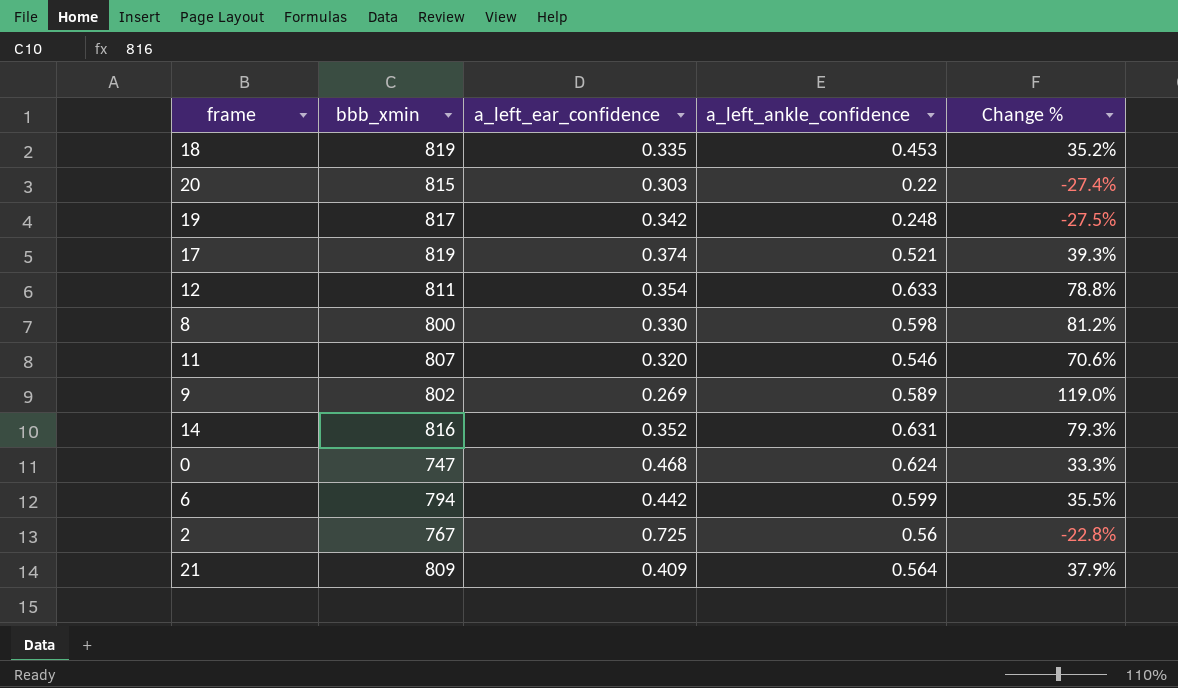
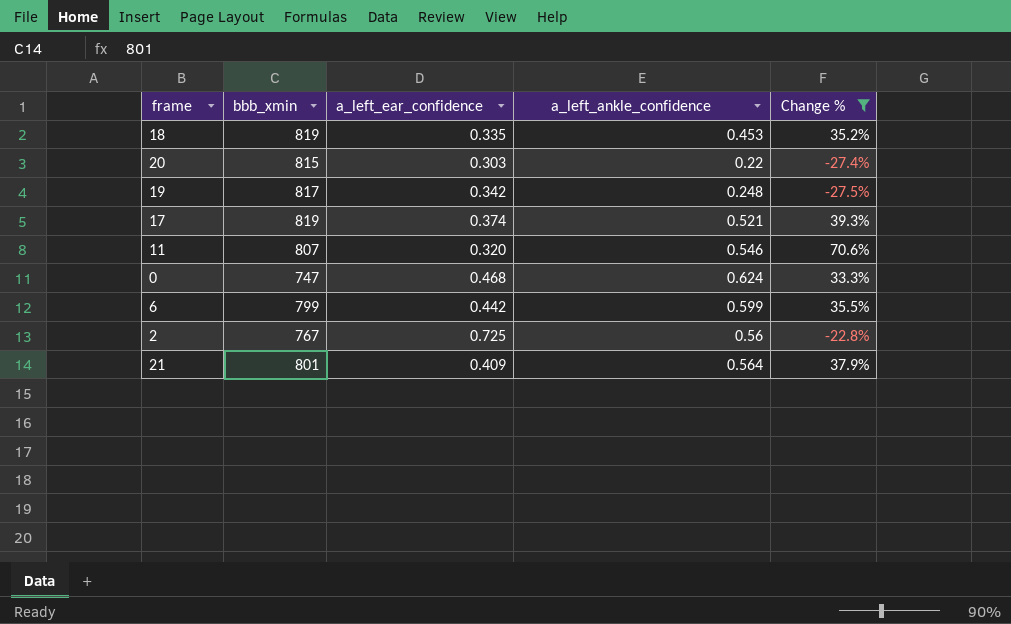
filter: none -> Change % <= 70.6%
6 | bbb_xmin: 794 -> 799
21 | bbb_xmin: 809 -> 801

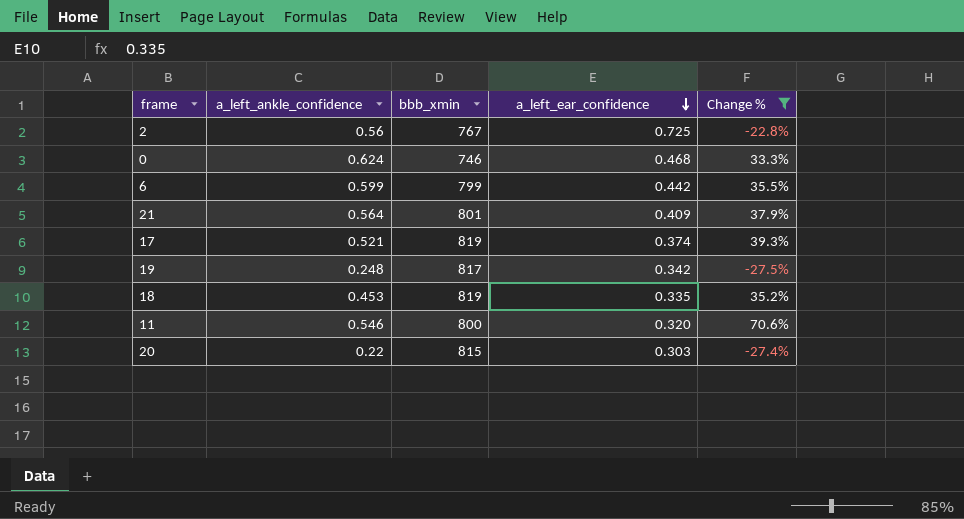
row order: none -> a_left_ear_confidence descending
column a_left_ankle_confidence | position: 4 -> 2
0 | bbb_xmin: 747 -> 746
11 | bbb_xmin: 807 -> 800

